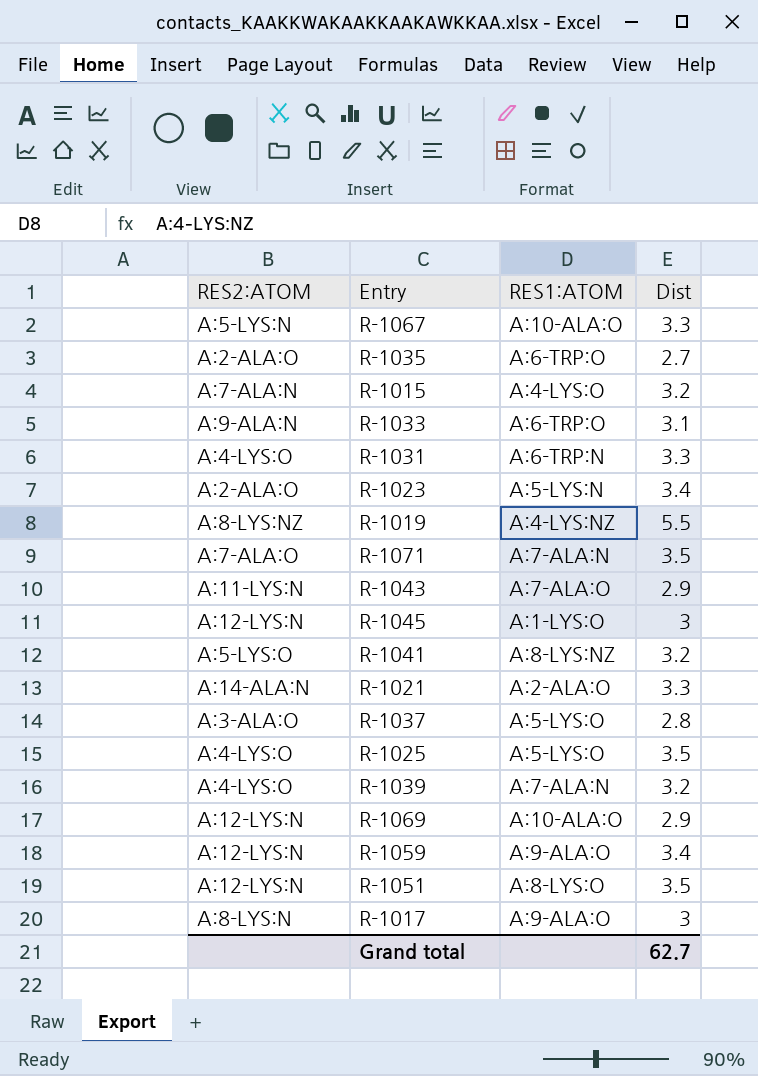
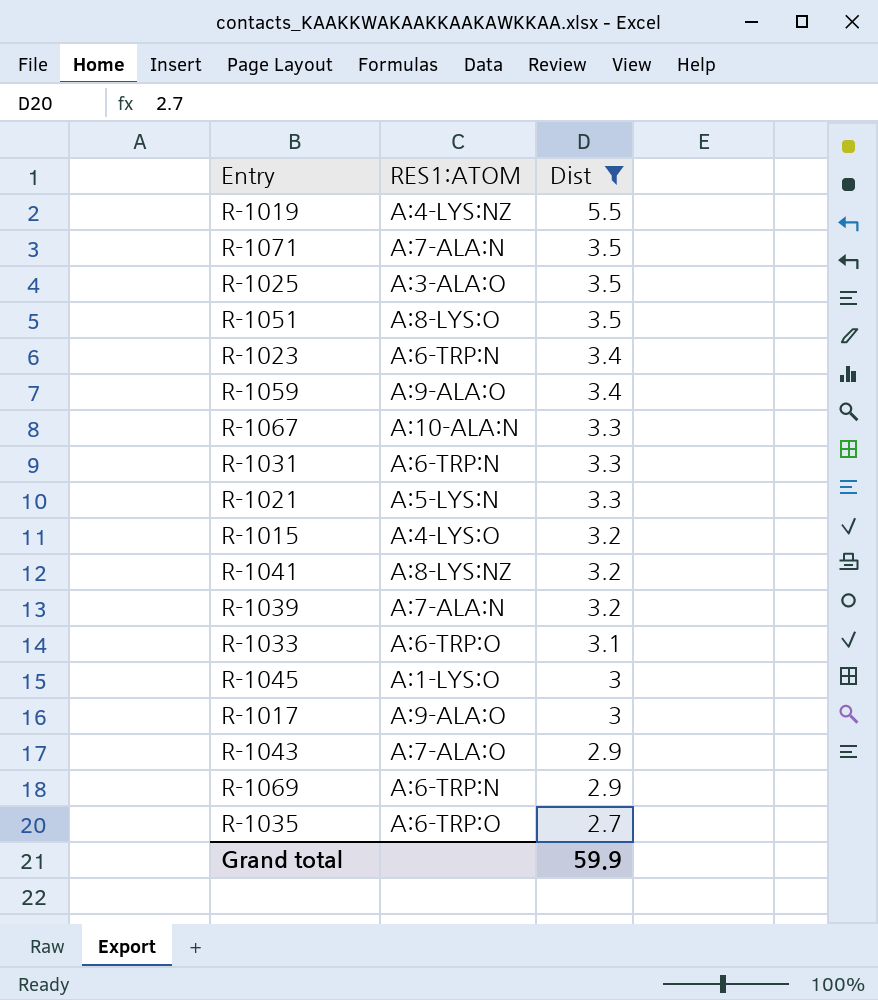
filter: none -> Dist != 2.8
row order: none -> Dist descending
column RES2:ATOM | position: 1 -> none
R-1025 | RES1:ATOM: A:5-LYS:O -> A:3-ALA:O
R-1023 | RES1:ATOM: A:5-LYS:N -> A:6-TRP:N
R-1067 | RES1:ATOM: A:10-ALA:O -> A:10-ALA:N
R-1021 | RES1:ATOM: A:2-ALA:O -> A:5-LYS:N
R-1069 | RES1:ATOM: A:10-ALA:O -> A:6-TRP:N
Grand total | Dist: 62.7 -> 59.9

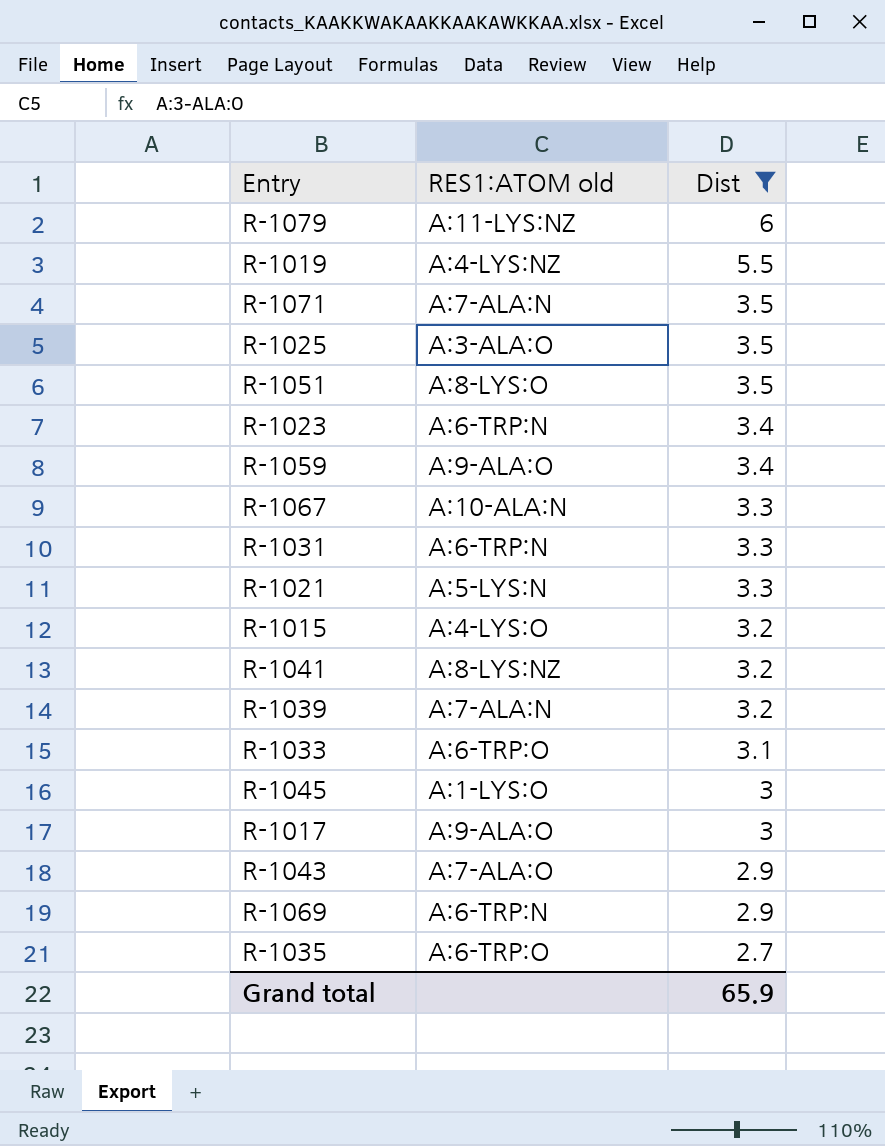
column name: RES1:ATOM -> RES1:ATOM old
row R-1079: none -> A:11-LYS:NZ | 6
Grand total | Dist: 59.9 -> 65.9

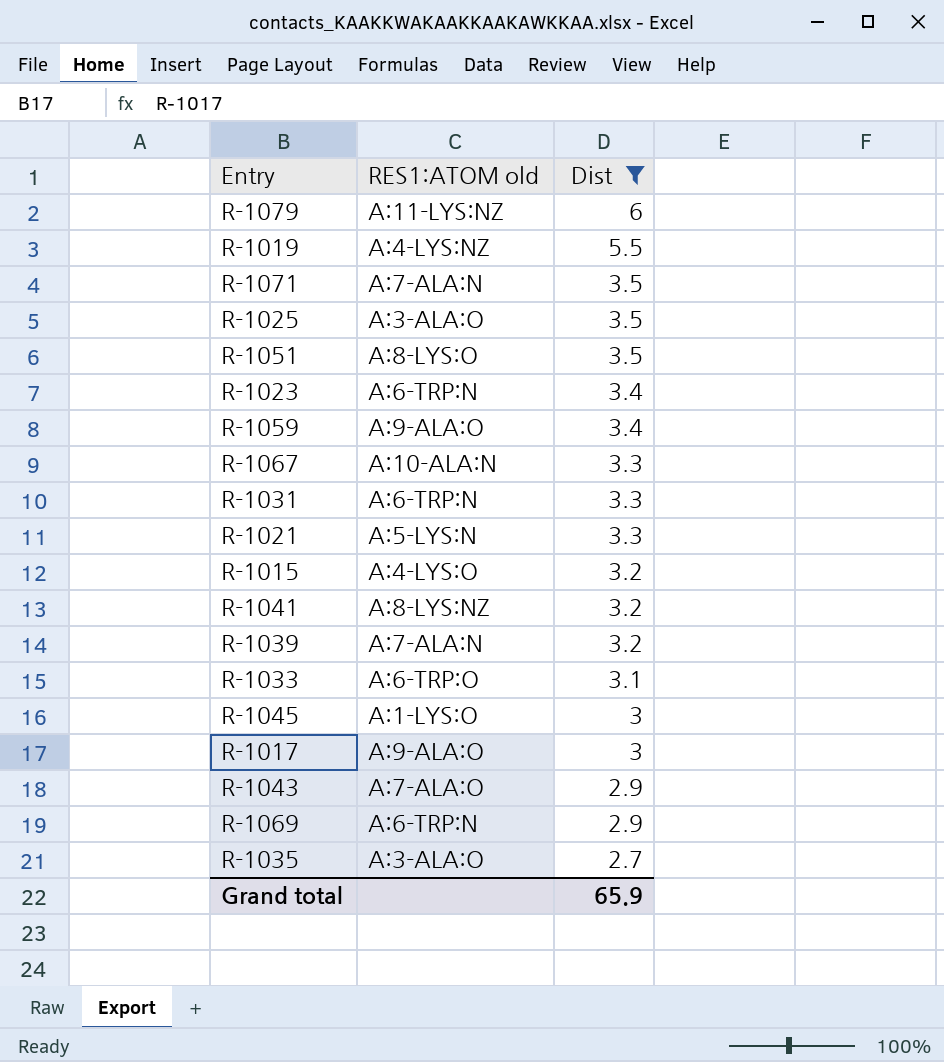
R-1035 | RES1:ATOM old: A:6-TRP:O -> A:3-ALA:O

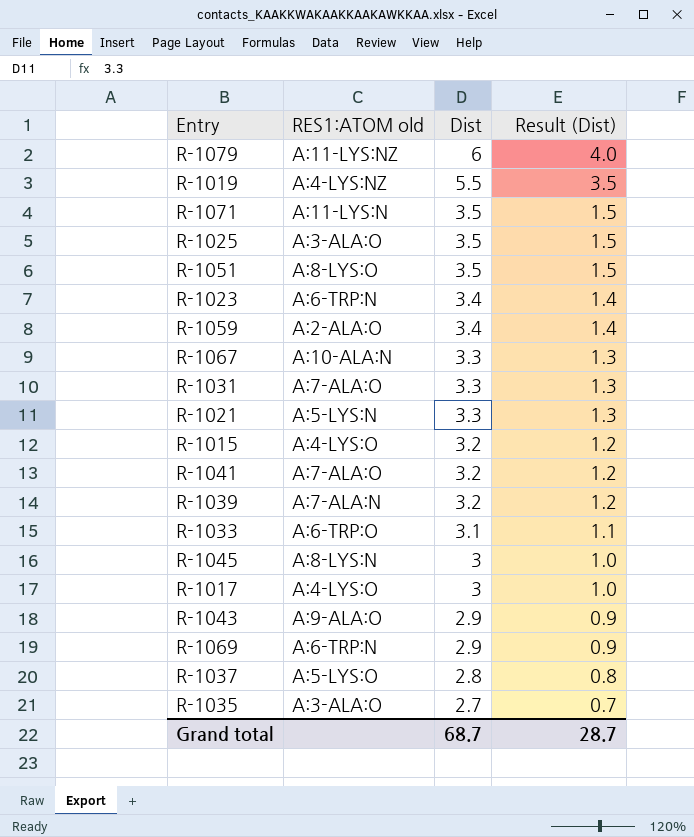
filter: Dist != 2.8 -> none
column Result (Dist) | formula: none -> [Dist] - 2
R-1071 | RES1:ATOM old: A:7-ALA:N -> A:11-LYS:N
R-1059 | RES1:ATOM old: A:9-ALA:O -> A:2-ALA:O
R-1031 | RES1:ATOM old: A:6-TRP:N -> A:7-ALA:O
R-1041 | RES1:ATOM old: A:8-LYS:NZ -> A:7-ALA:O
R-1045 | RES1:ATOM old: A:1-LYS:O -> A:8-LYS:N
R-1017 | RES1:ATOM old: A:9-ALA:O -> A:4-LYS:O
R-1043 | RES1:ATOM old: A:7-ALA:O -> A:9-ALA:O
Grand total | Dist: 65.9 -> 68.7

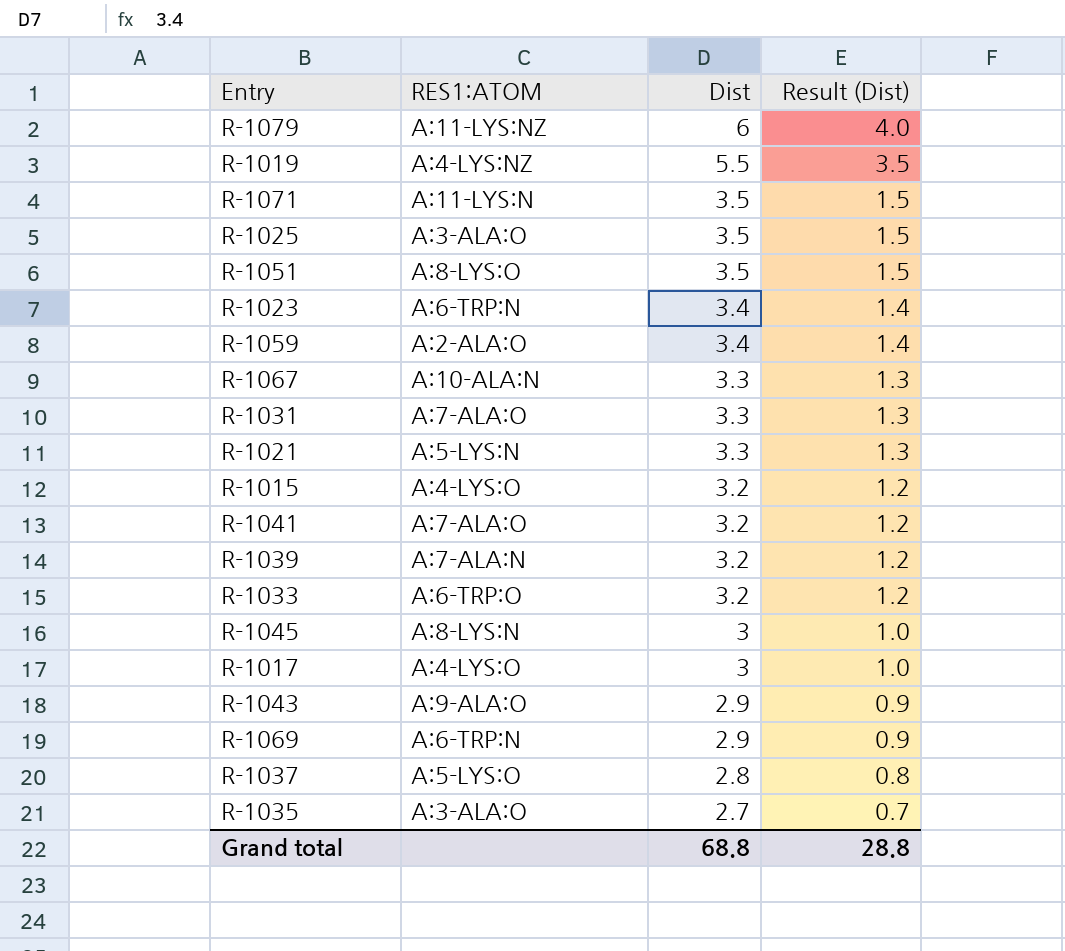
column name: RES1:ATOM old -> RES1:ATOM
R-1033 | Dist: 3.1 -> 3.2
R-1033 | Result (Dist): 1.1 -> 1.2
Grand total | Dist: 68.7 -> 68.8
Grand total | Result (Dist): 28.7 -> 28.8

